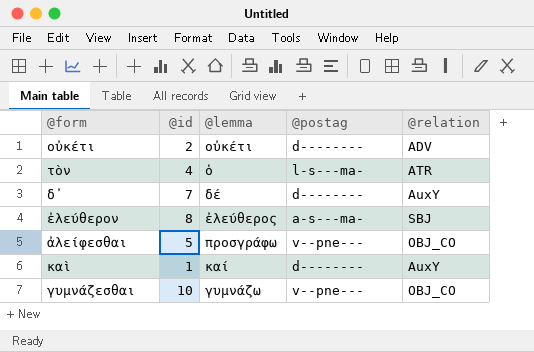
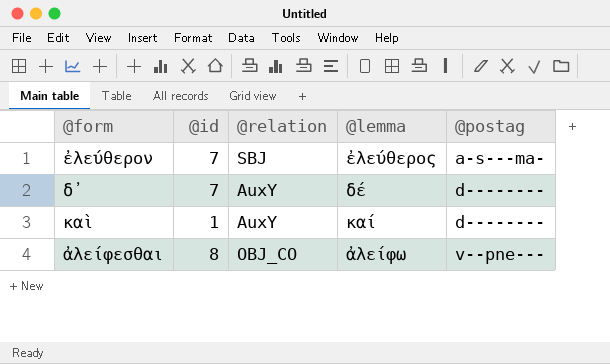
row order: none -> @postag ascending
column @relation | position: 5 -> 3
row οὐκέτι: 2 | οὐκέτι | d-------- | ADV -> none
row τὸν: 4 | ὁ | l-s---ma- | ATR -> none
row γυμνάζεσθαι: 10 | γυμνάζω | v--pne--- | OBJ_CO -> none
ἐλεύθερον | @id: 8 -> 7
ἀλείφεσθαι | @id: 5 -> 8
ἀλείφεσθαι | @lemma: προσγράφω -> ἀλείφω

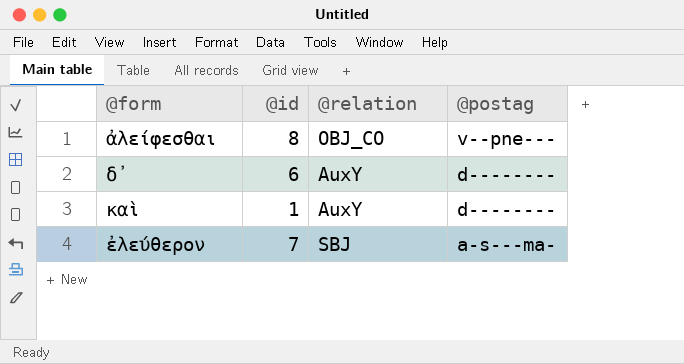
row order: @postag ascending -> @postag descending
column @lemma | position: 4 -> none
δ᾽ | @id: 7 -> 6

